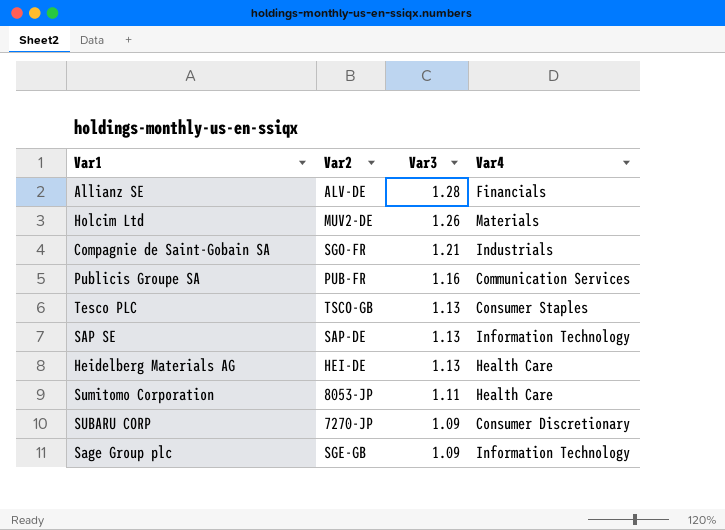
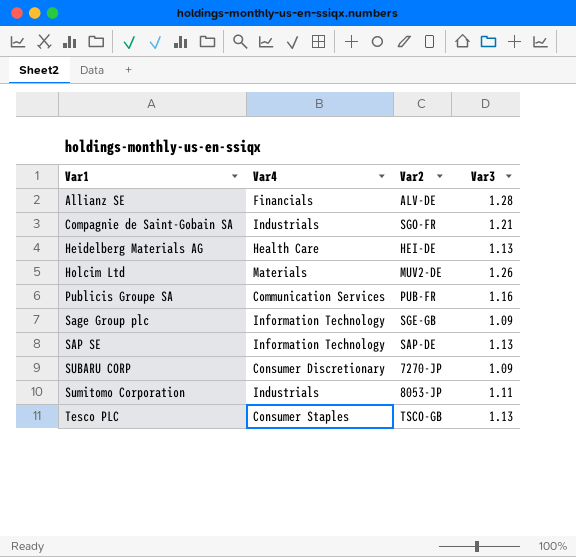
row order: Var3 descending -> Var1 ascending
column Var4 | position: 4 -> 2
Sumitomo Corporation | Var4: Health Care -> Industrials

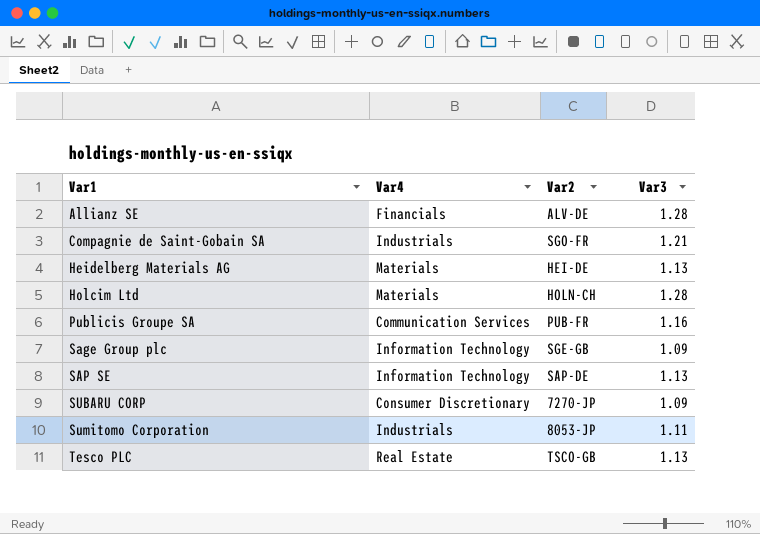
Heidelberg Materials AG | Var4: Health Care -> Materials
Holcim Ltd | Var2: MUV2-DE -> HOLN-CH
Holcim Ltd | Var3: 1.26 -> 1.28
Tesco PLC | Var4: Consumer Staples -> Real Estate

